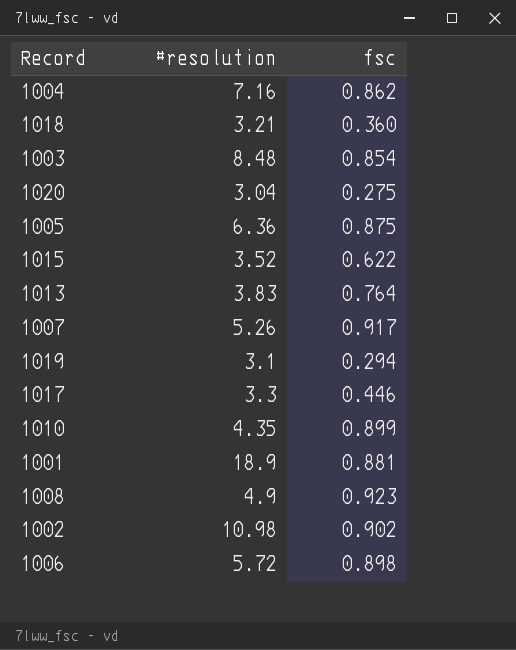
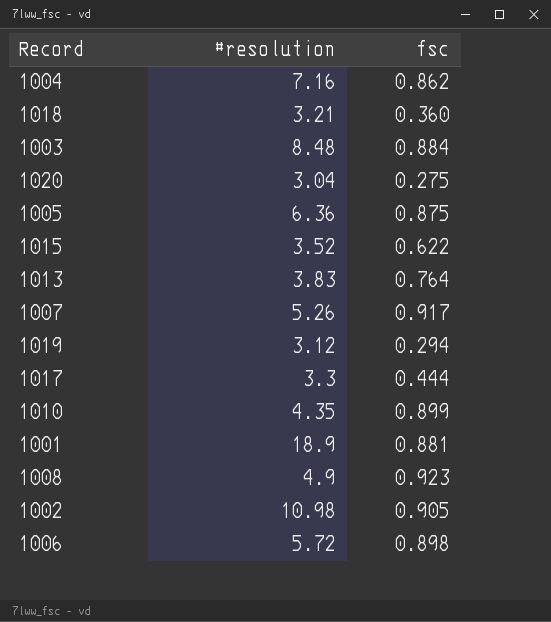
1003 | fsc: 0.854 -> 0.884
1019 | #resolution: 3.1 -> 3.12
1017 | fsc: 0.446 -> 0.444
1002 | fsc: 0.902 -> 0.905

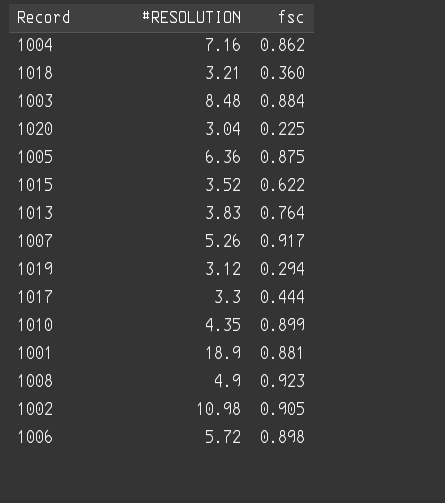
column name: #resolution -> #RESOLUTION
1020 | fsc: 0.275 -> 0.225

